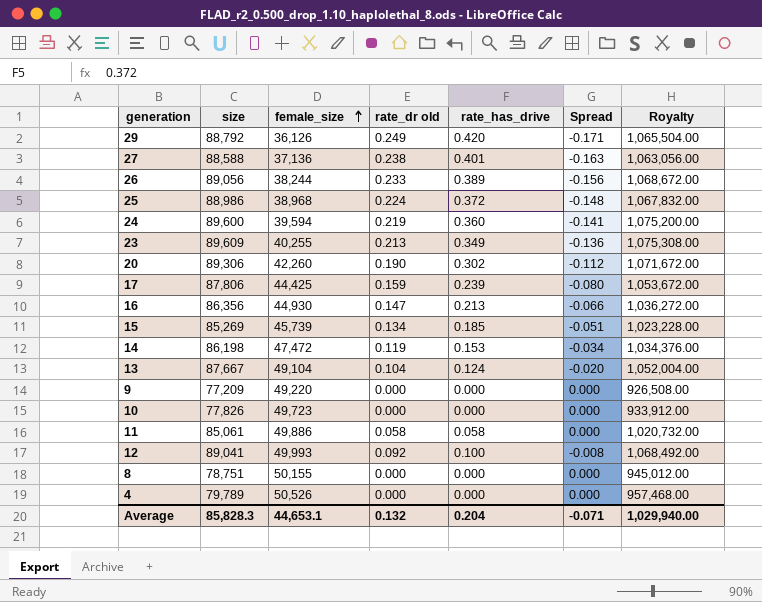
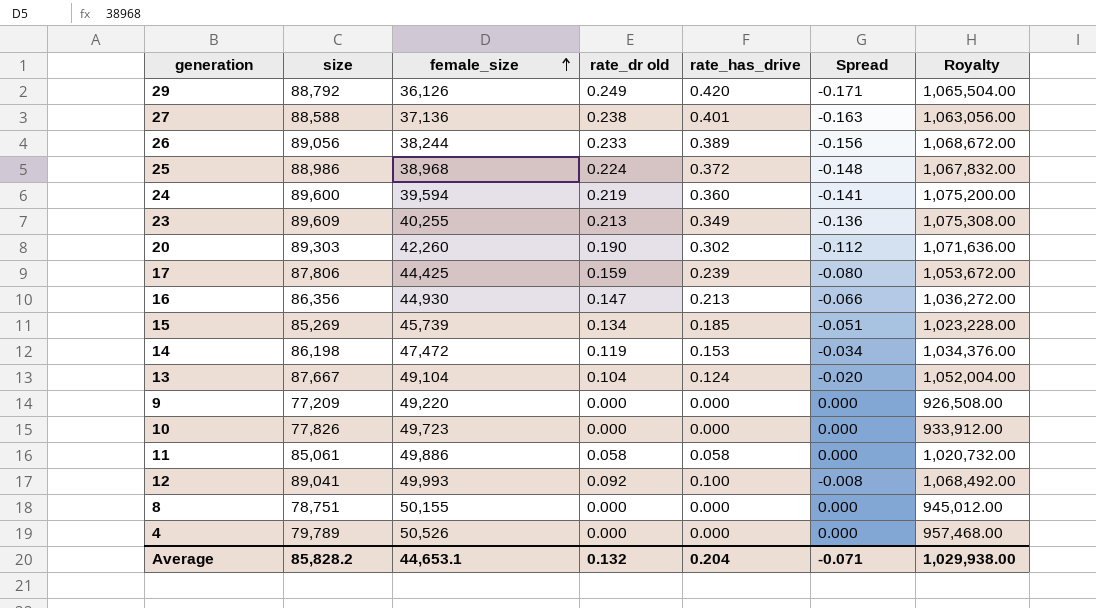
20 | size: 89,306 -> 89,303
20 | Royalty: 1,071,672.00 -> 1,071,636.00
Average | size: 85,828.3 -> 85,828.2
Average | Royalty: 1,029,940.00 -> 1,029,938.00

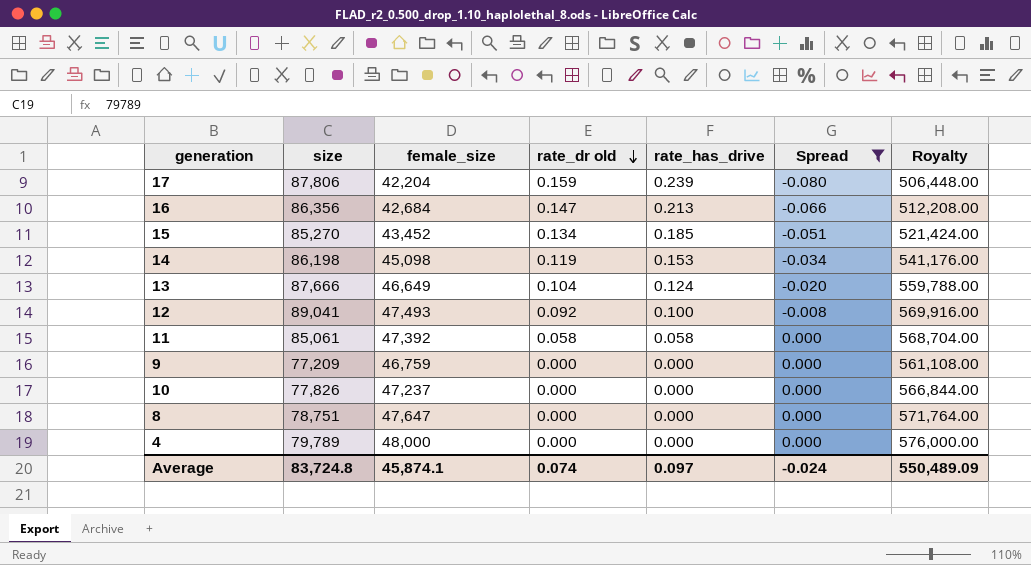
filter: none -> Spread >= -0.080
row order: female_size ascending -> rate_dr old descending
column Royalty | formula: [size] * 12 -> [female_size] * 12
17 | female_size: 44,425 -> 42,204
16 | female_size: 44,930 -> 42,684
15 | size: 85,269 -> 85,270
15 | female_size: 45,739 -> 43,452
14 | female_size: 47,472 -> 45,098
13 | size: 87,667 -> 87,666
13 | female_size: 49,104 -> 46,649
12 | female_size: 49,993 -> 47,493
11 | female_size: 49,886 -> 47,392
9 | female_size: 49,220 -> 46,759
10 | female_size: 49,723 -> 47,237
8 | female_size: 50,155 -> 47,647
4 | female_size: 50,526 -> 48,000
Average | size: 85,828.2 -> 83,724.8
Average | female_size: 44,653.1 -> 45,874.1
Average | rate_dr old: 0.132 -> 0.074
Average | rate_has_drive: 0.204 -> 0.097
Average | Spread: -0.071 -> -0.024
Average | Royalty: 1,029,938.00 -> 550,489.09

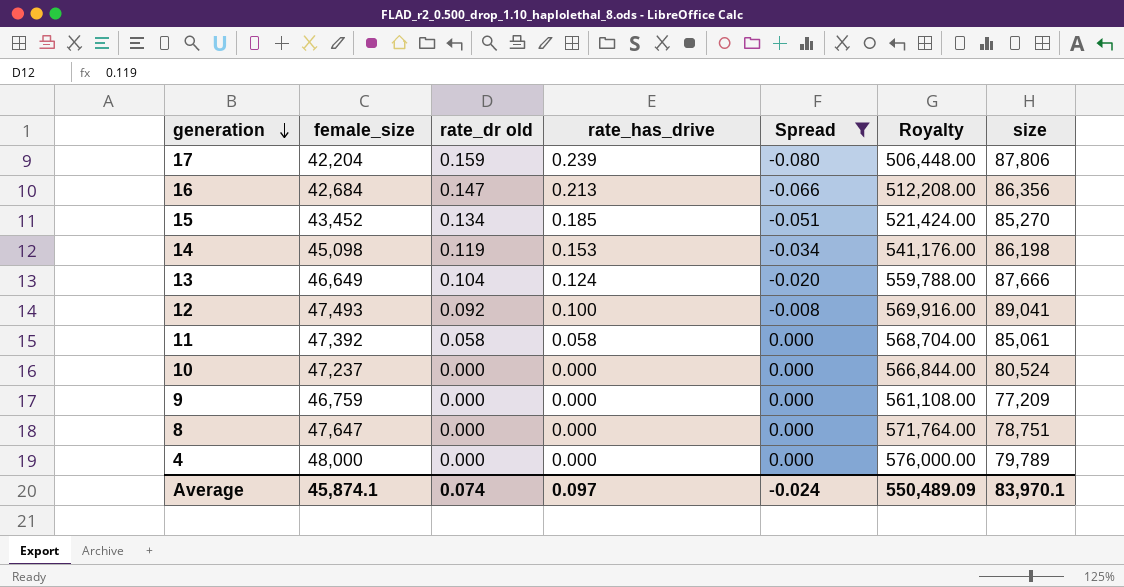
row order: rate_dr old descending -> generation descending
column size | position: 2 -> 7
10 | size: 77,826 -> 80,524
Average | size: 83,724.8 -> 83,970.1

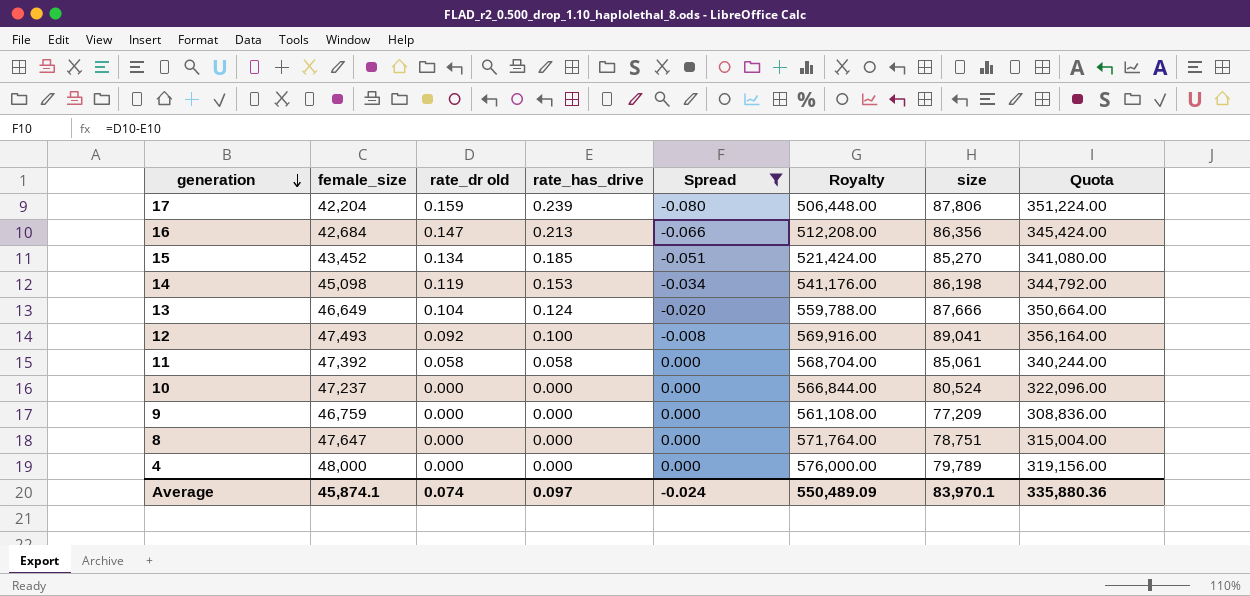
column Quota | formula: none -> [size] * 4

